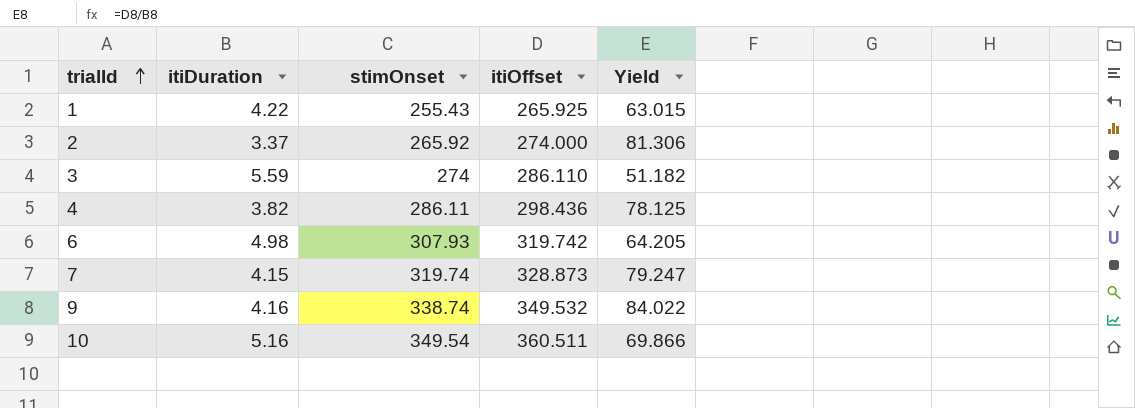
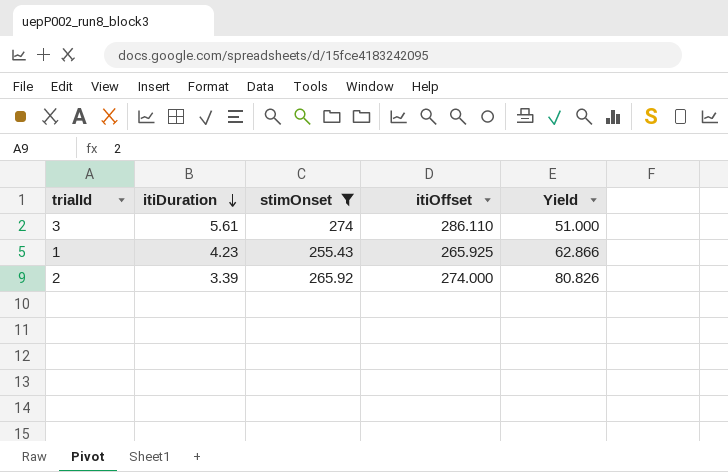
filter: none -> stimOnset <= 274
row order: trialId ascending -> itiDuration descending
3 | itiDuration: 5.59 -> 5.61
3 | Yield: 51.182 -> 51.000
1 | itiDuration: 4.22 -> 4.23
1 | Yield: 63.015 -> 62.866
2 | itiDuration: 3.37 -> 3.39
2 | Yield: 81.306 -> 80.826

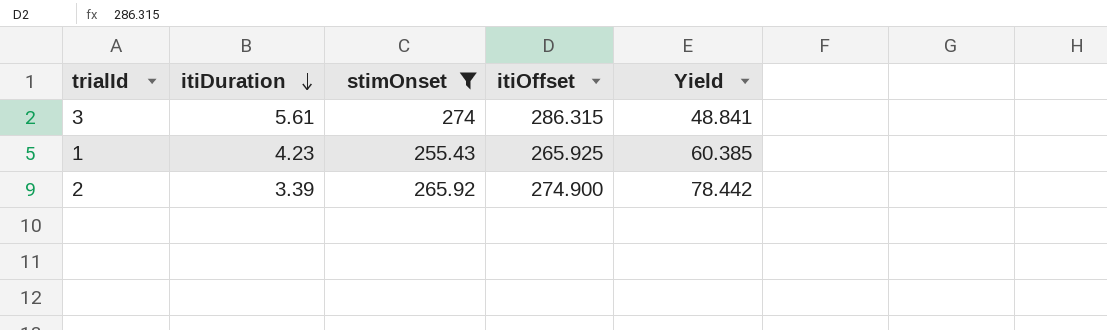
column Yield | formula: [itiOffset] / [itiDuration] -> [stimOnset] / [itiDuration]
3 | itiOffset: 286.110 -> 286.315
2 | itiOffset: 274.000 -> 274.900

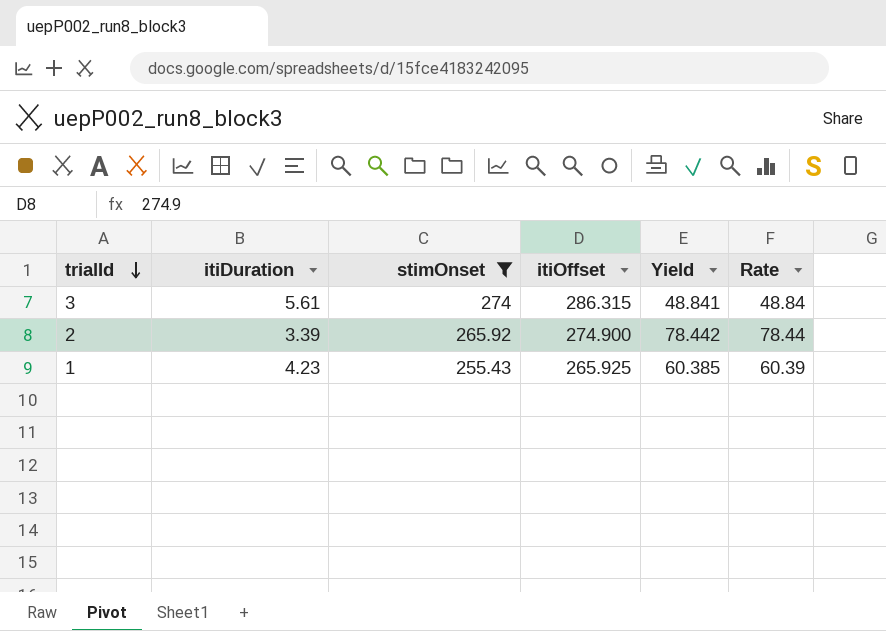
row order: itiDuration descending -> trialId descending
column Rate | formula: none -> [stimOnset] / [itiDuration]

